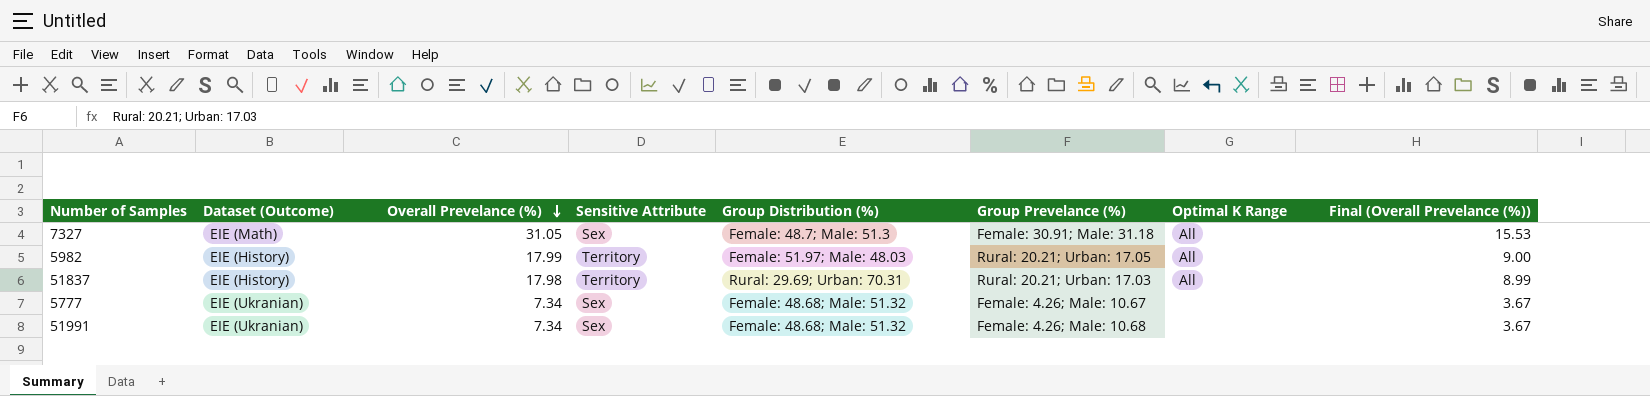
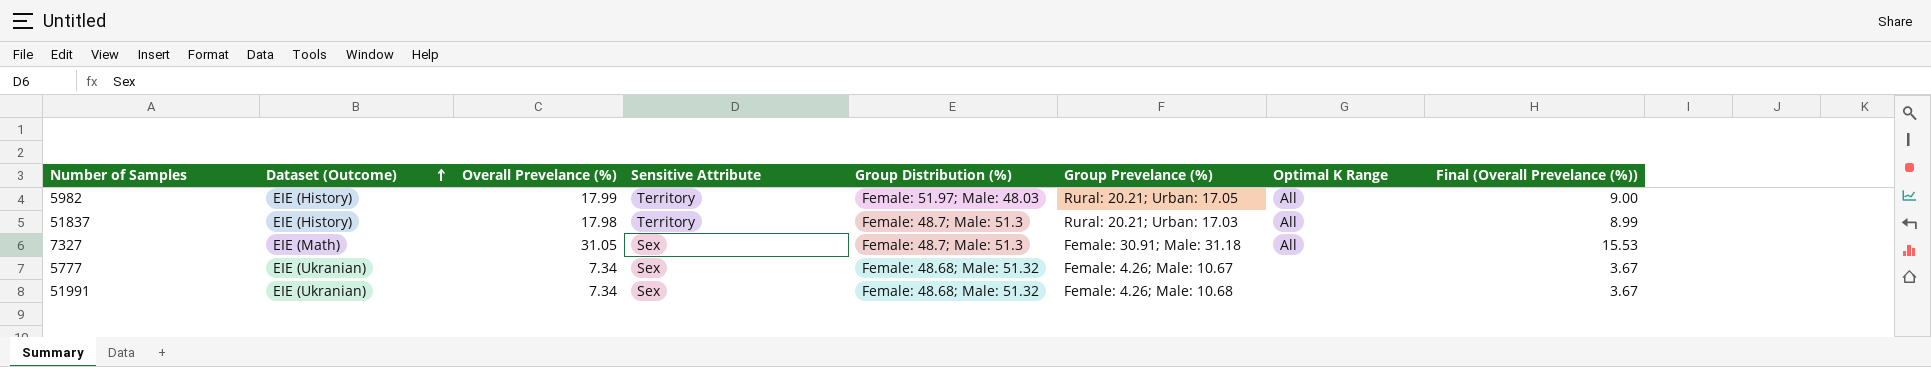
row order: Overall Prevelance (%) descending -> Dataset (Outcome) ascending
51837 | Group Distribution (%): Rural: 29.69; Urban: 70.31 -> Female: 48.7; Male: 51.3

